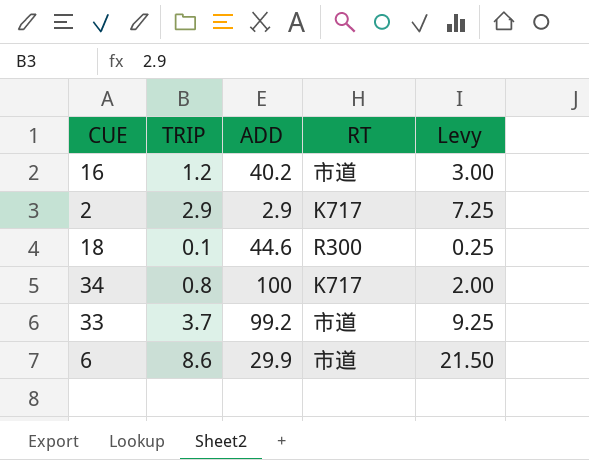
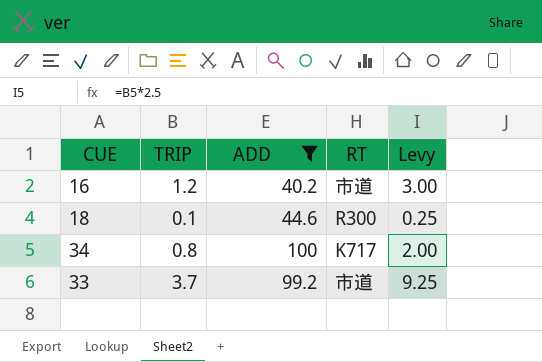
filter: none -> ADD >= 40.2

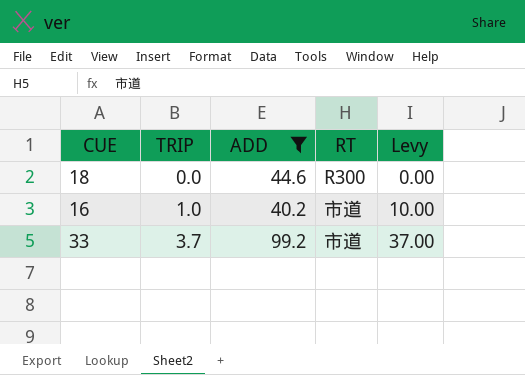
row order: none -> TRIP ascending
column Levy | formula: [TRIP] * 2.5 -> [TRIP] * 10
row 34: 0.8 | 100 | K717 | 2.00 -> none
18 | TRIP: 0.1 -> 0.0
16 | TRIP: 1.2 -> 1.0

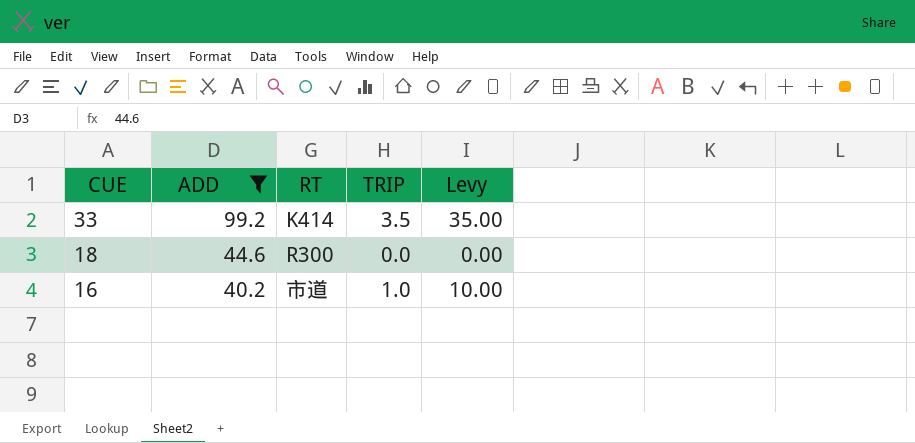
row order: TRIP ascending -> CUE descending
column TRIP | position: 2 -> 4
33 | RT: 市道 -> K414
33 | TRIP: 3.7 -> 3.5
33 | Levy: 37.00 -> 35.00

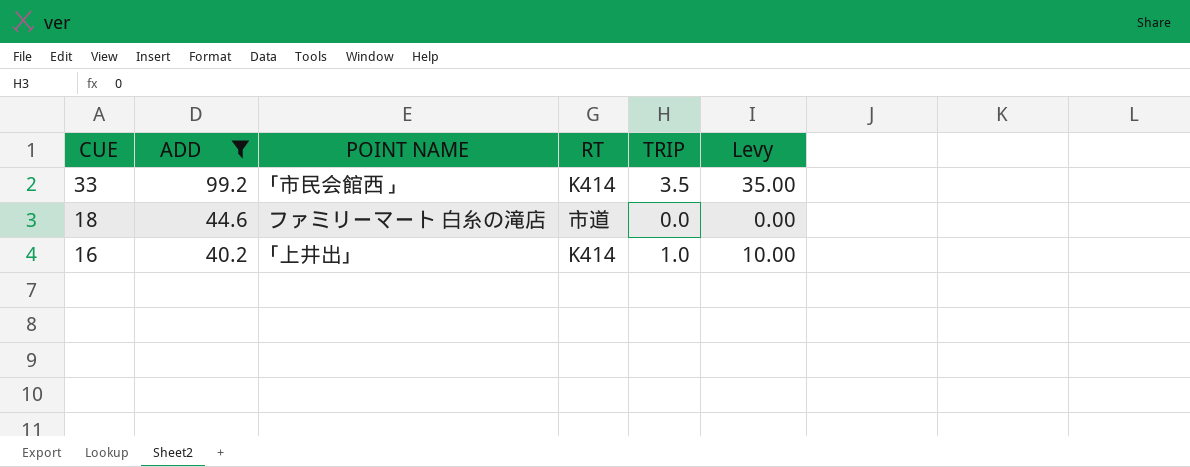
column POINT NAME | position: none -> 3
18 | RT: R300 -> 市道
16 | RT: 市道 -> K414

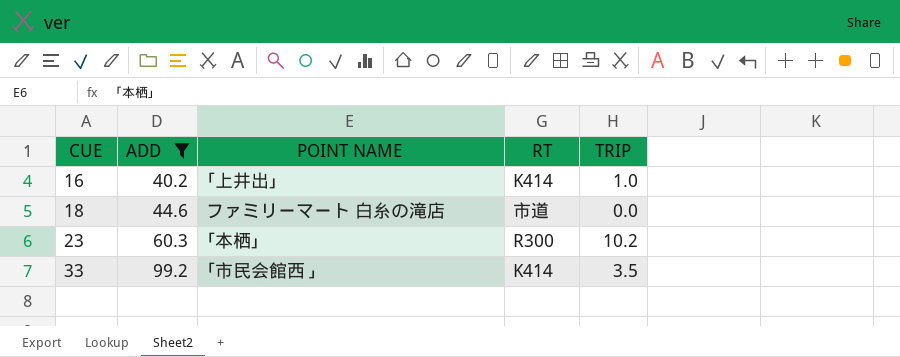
row order: CUE descending -> CUE ascending
column Levy | formula: [TRIP] * 10 -> none
row 23: none -> 60.3 | ｢本栖｣ | R300 | 10.2

